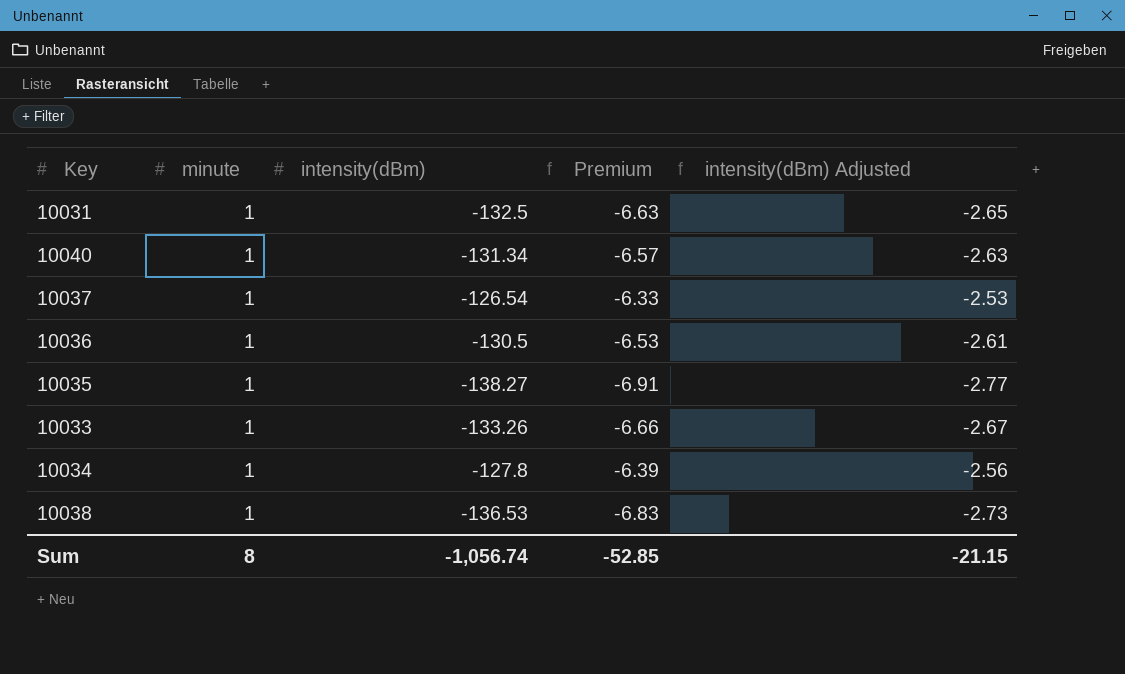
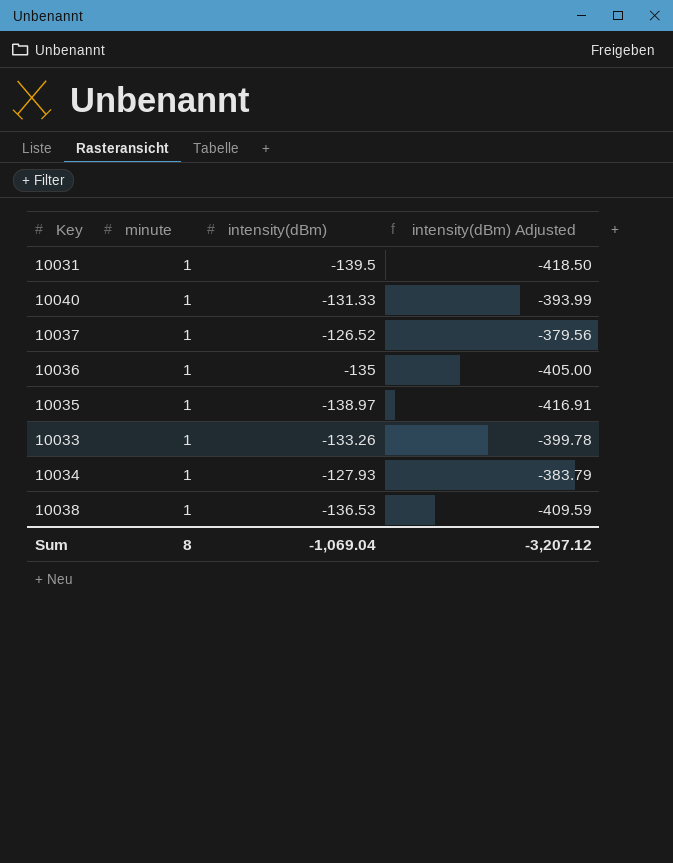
column Premium | formula: [intensity(dBm)] * 0.05 -> none
column intensity(dBm) Adjusted | formula: [intensity(dBm)] * 0.02 -> [intensity(dBm)] * 3
10031 | intensity(dBm): -132.5 -> -139.5
10040 | intensity(dBm): -131.34 -> -131.33
10037 | intensity(dBm): -126.54 -> -126.52
10036 | intensity(dBm): -130.5 -> -135
10035 | intensity(dBm): -138.27 -> -138.97
10034 | intensity(dBm): -127.8 -> -127.93
Sum | intensity(dBm): -1,056.74 -> -1,069.04
Sum | intensity(dBm) Adjusted: -21.15 -> -3,207.12

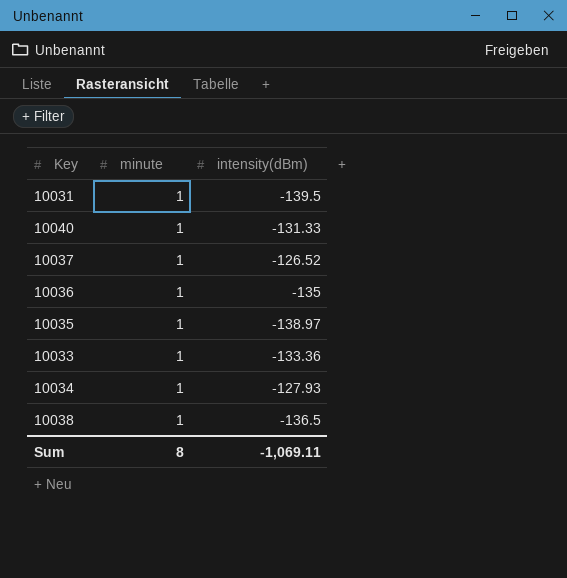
column intensity(dBm) Adjusted | formula: [intensity(dBm)] * 3 -> none
10033 | intensity(dBm): -133.26 -> -133.36
10038 | intensity(dBm): -136.53 -> -136.5
Sum | intensity(dBm): -1,069.04 -> -1,069.11

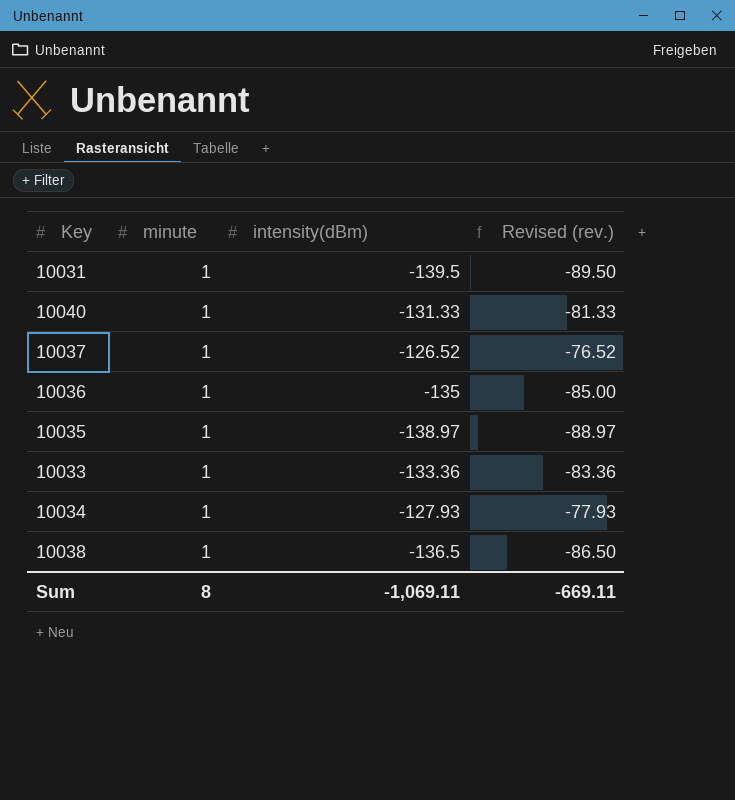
column Revised (rev.) | formula: none -> [intensity(dBm)] + 50

